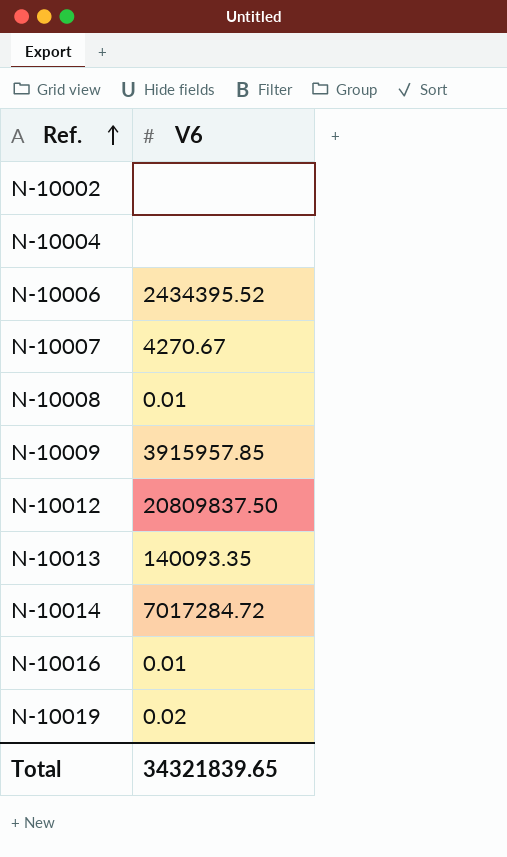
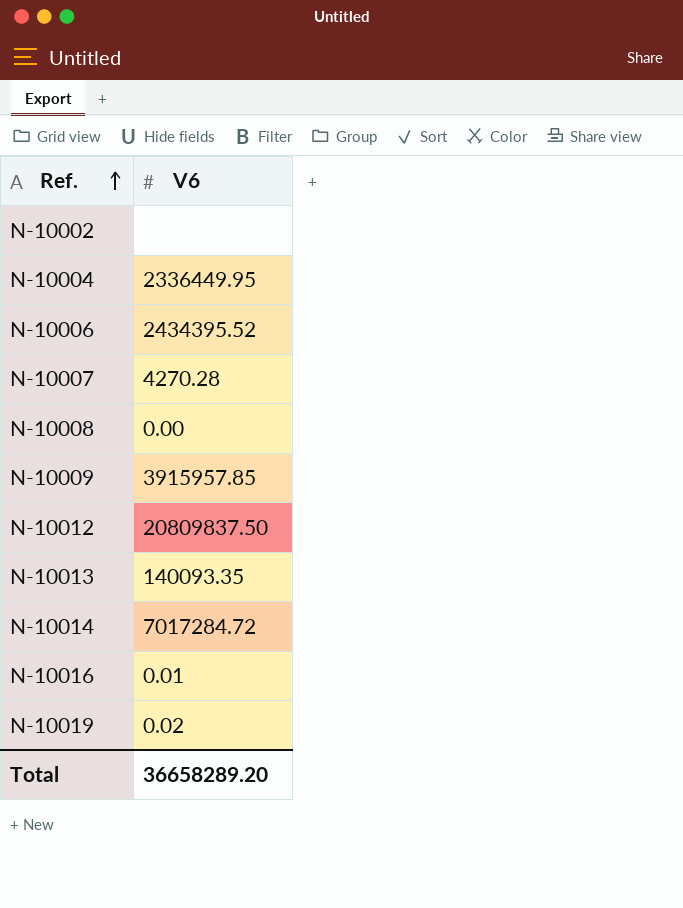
N-10004 | V6: none -> 2336449.95
N-10007 | V6: 4270.67 -> 4270.28
N-10008 | V6: 0.01 -> 0.00
Total | V6: 34321839.65 -> 36658289.20

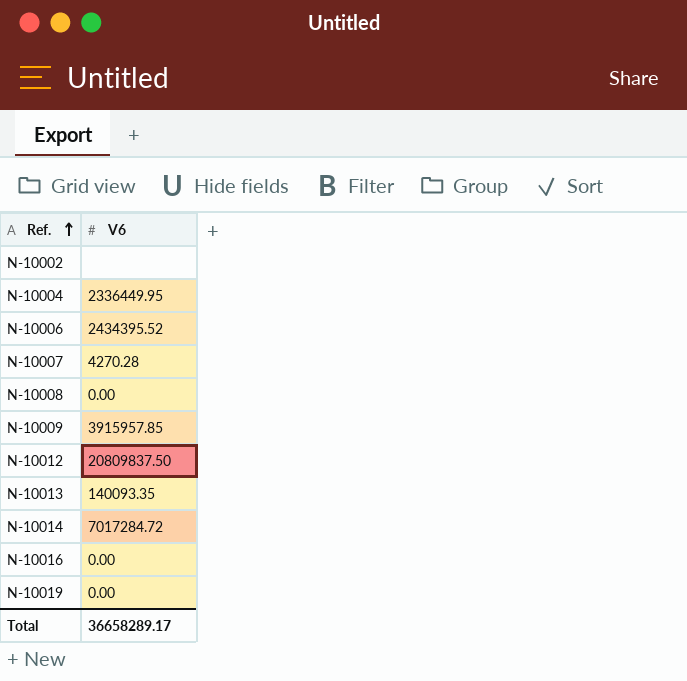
N-10016 | V6: 0.01 -> 0.00
N-10019 | V6: 0.02 -> 0.00
Total | V6: 36658289.20 -> 36658289.17

